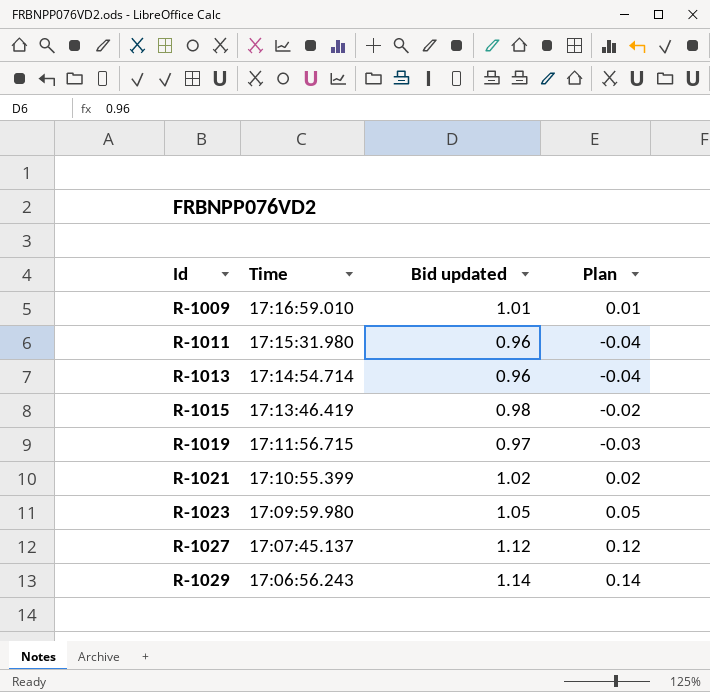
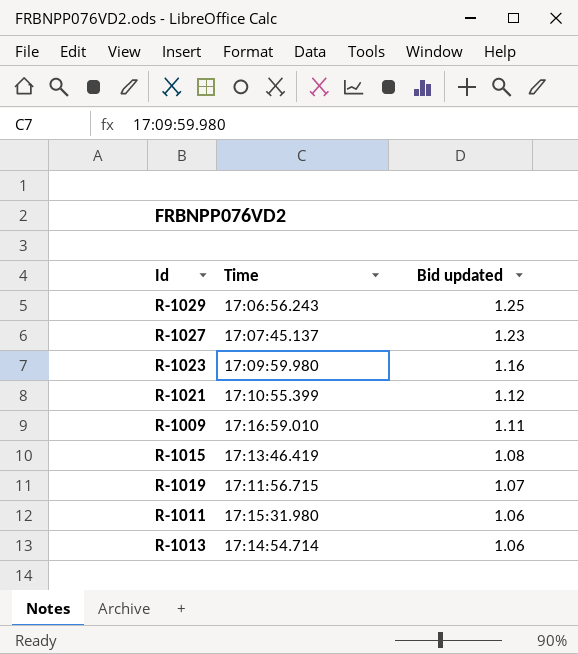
row order: Id ascending -> Bid updated descending
column Plan | formula: [Bid updated] - 1 -> none
R-1029 | Bid updated: 1.14 -> 1.25
R-1027 | Bid updated: 1.12 -> 1.23
R-1023 | Bid updated: 1.05 -> 1.16
R-1021 | Bid updated: 1.02 -> 1.12
R-1009 | Bid updated: 1.01 -> 1.11
R-1015 | Bid updated: 0.98 -> 1.08
R-1019 | Bid updated: 0.97 -> 1.07
R-1011 | Bid updated: 0.96 -> 1.06
R-1013 | Bid updated: 0.96 -> 1.06

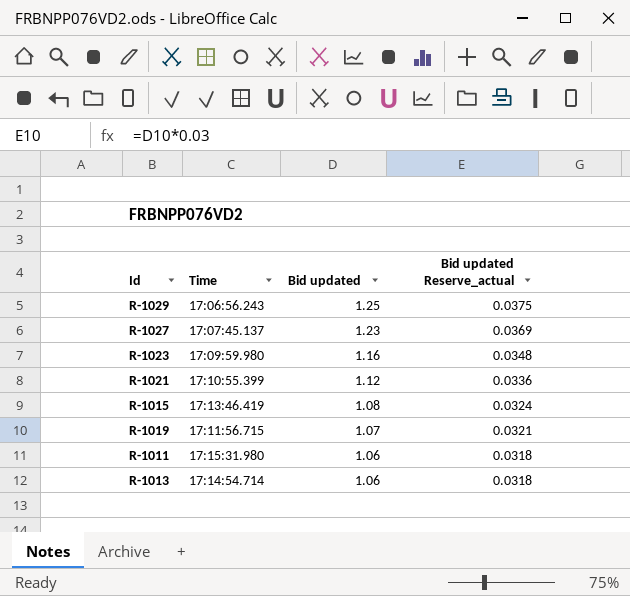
column Bid updated Reserve_actual | formula: none -> [Bid updated] * 0.03
row R-1009: 17:16:59.010 | 1.11 -> none

